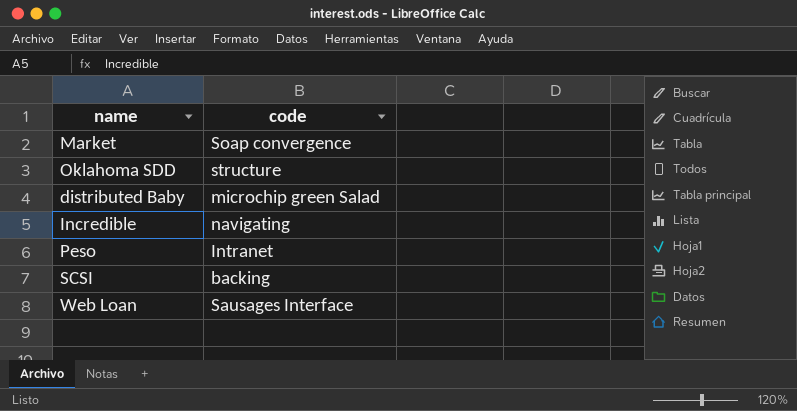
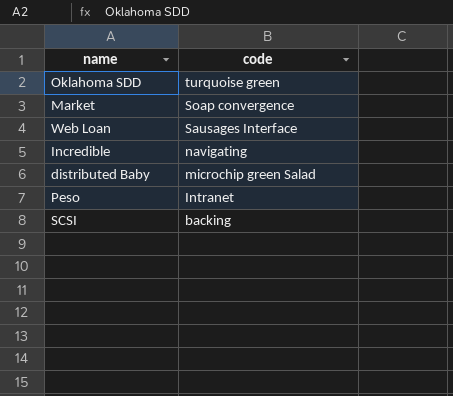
row order: none -> code descending
Oklahoma SDD | code: structure -> turquoise green

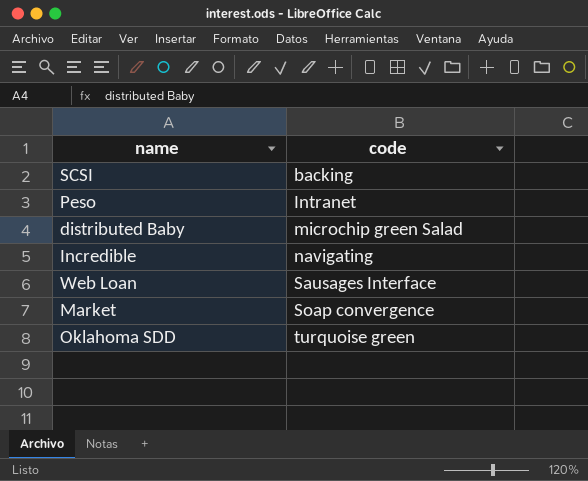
row order: code descending -> code ascending

